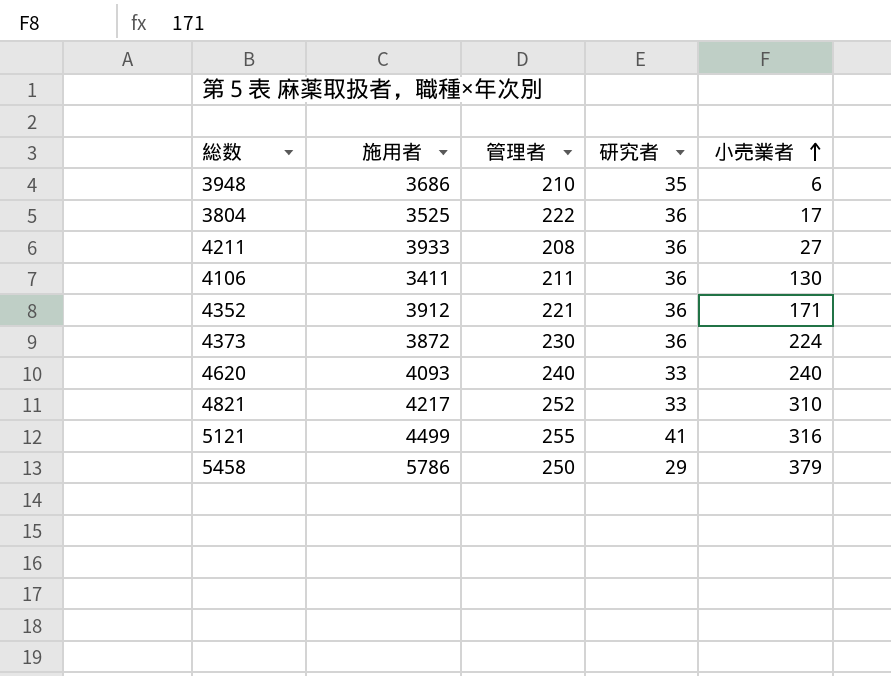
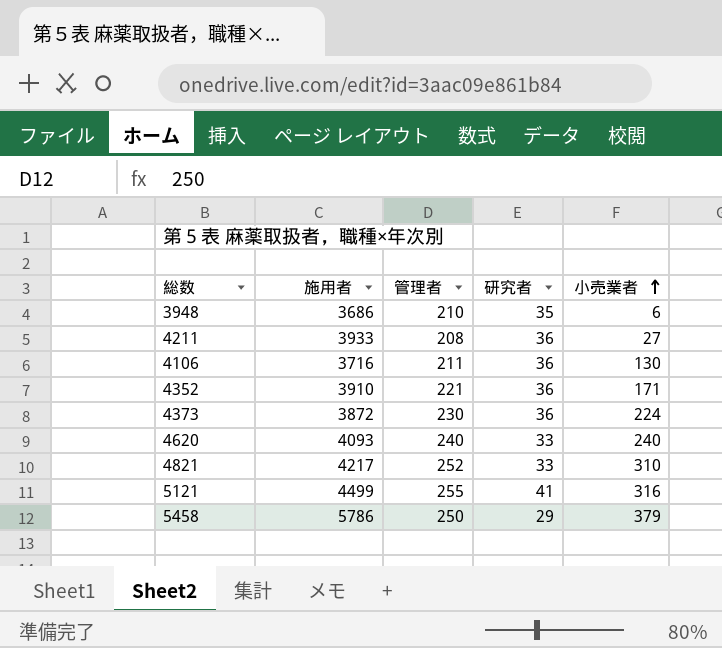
row 3804: 3525 | 222 | 36 | 17 -> none
4106 | 施用者: 3411 -> 3716
4352 | 施用者: 3912 -> 3910

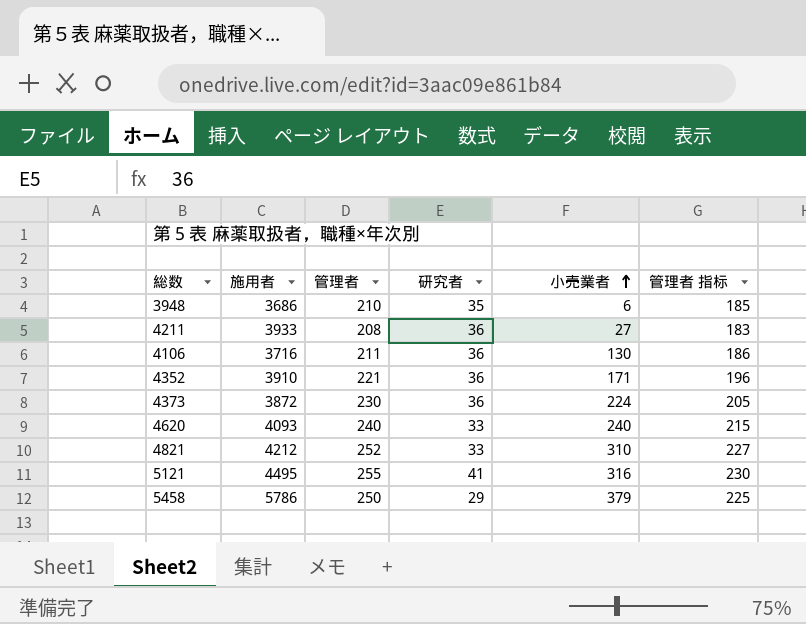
column 管理者 指标 | formula: none -> [管理者] - 25
4821 | 施用者: 4217 -> 4212
5121 | 施用者: 4499 -> 4495

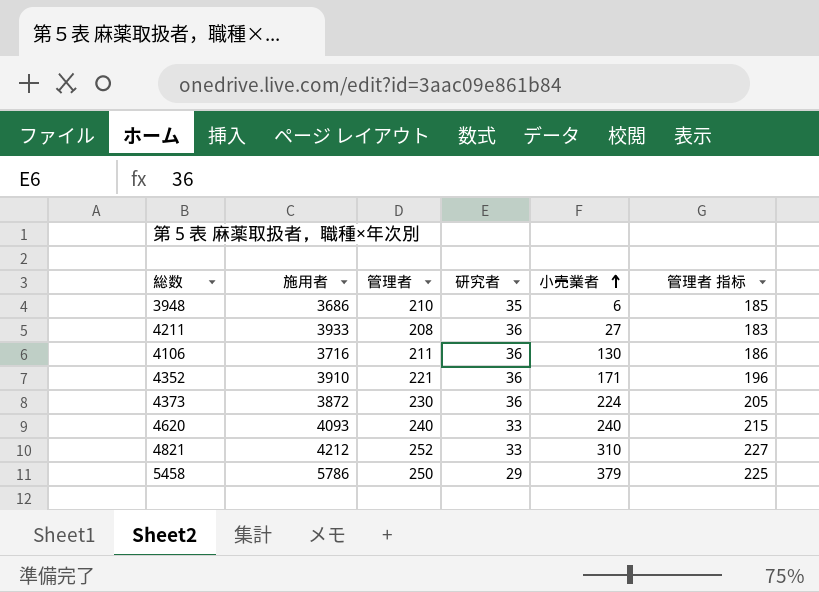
row 5121: 4495 | 255 | 41 | 316 | 230 -> none

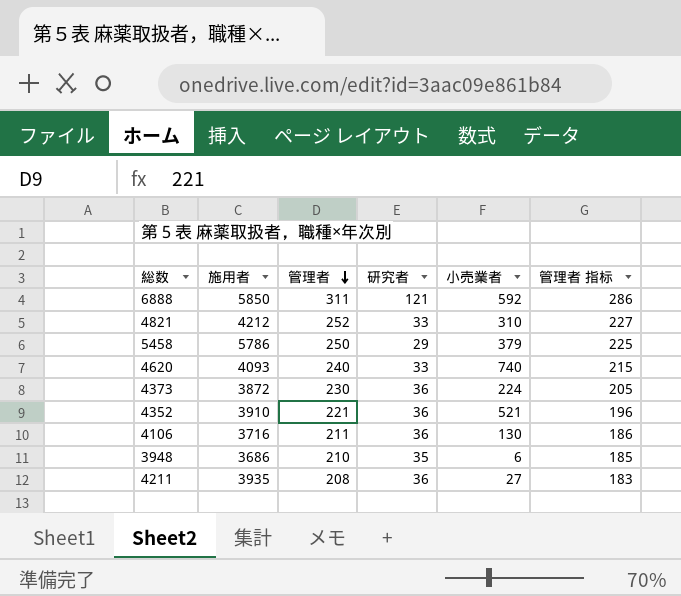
row order: 小売業者 ascending -> 管理者 descending
row 6888: none -> 5850 | 311 | 121 | 592 | 286
4620 | 小売業者: 240 -> 740
4352 | 小売業者: 171 -> 521
4211 | 施用者: 3933 -> 3935

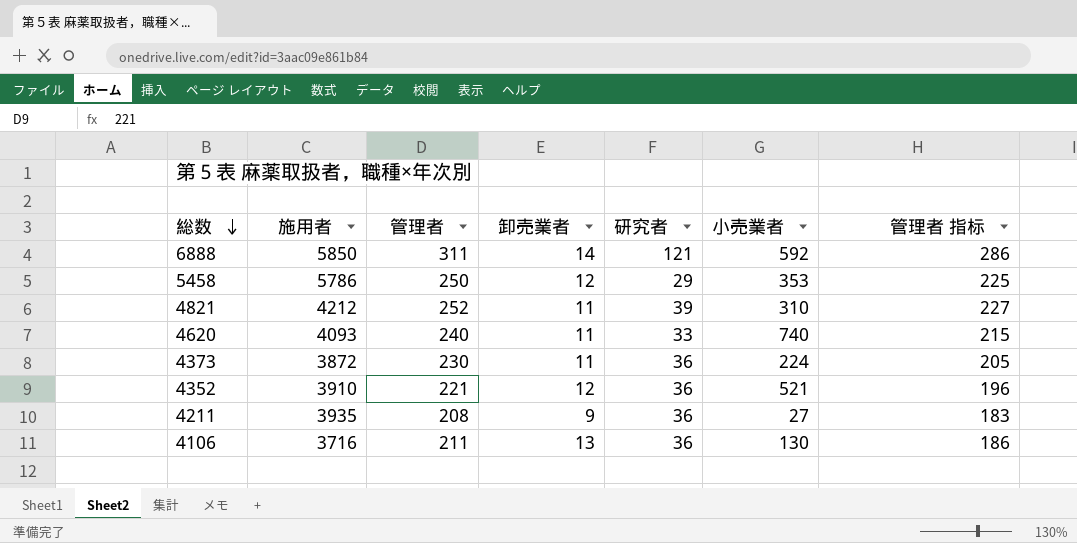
row order: 管理者 descending -> 総数 descending
column 卸売業者 | position: none -> 4
row 3948: 3686 | 210 | 35 | 6 | 185 -> none
5458 | 小売業者: 379 -> 353
4821 | 研究者: 33 -> 39

